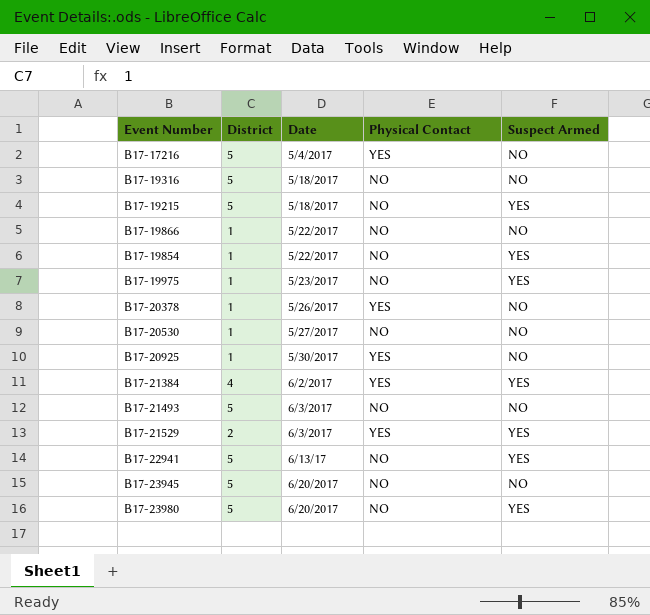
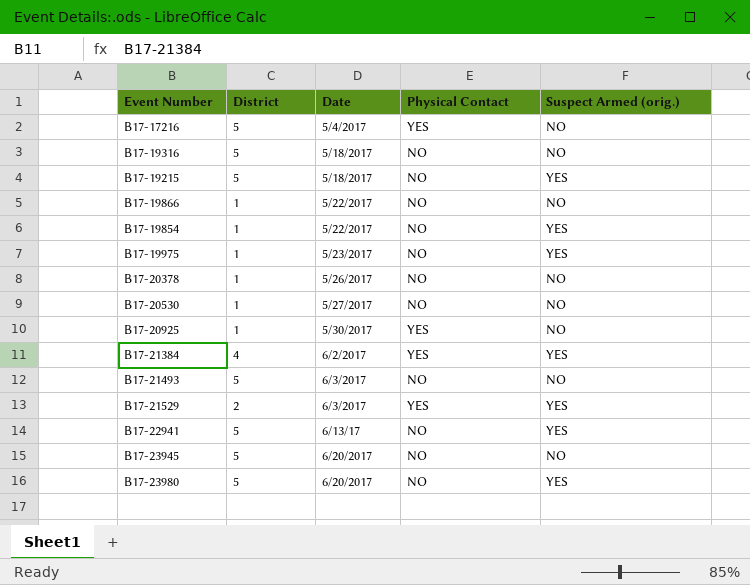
column name: Suspect Armed -> Suspect Armed (orig.)
B17-20378 | Physical Contact: YES -> NO

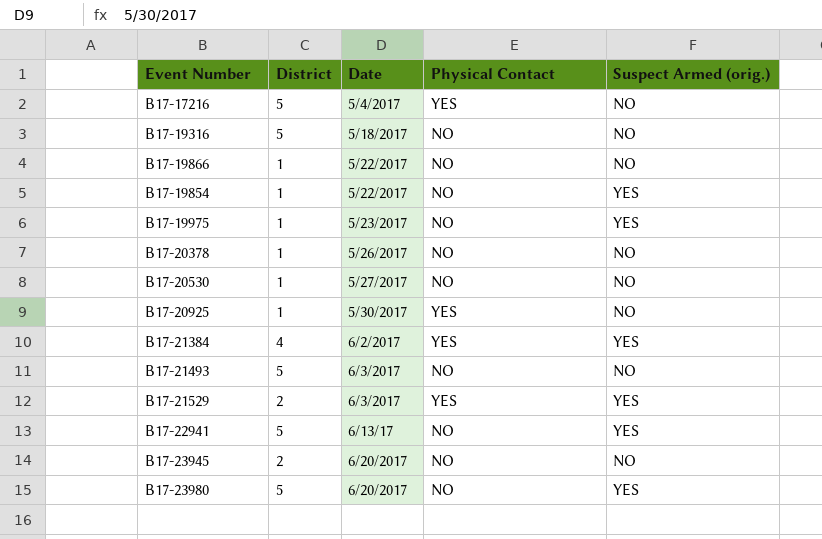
row B17-19215: 5 | 5/18/2017 | NO | YES -> none
B17-23945 | District: 5 -> 2

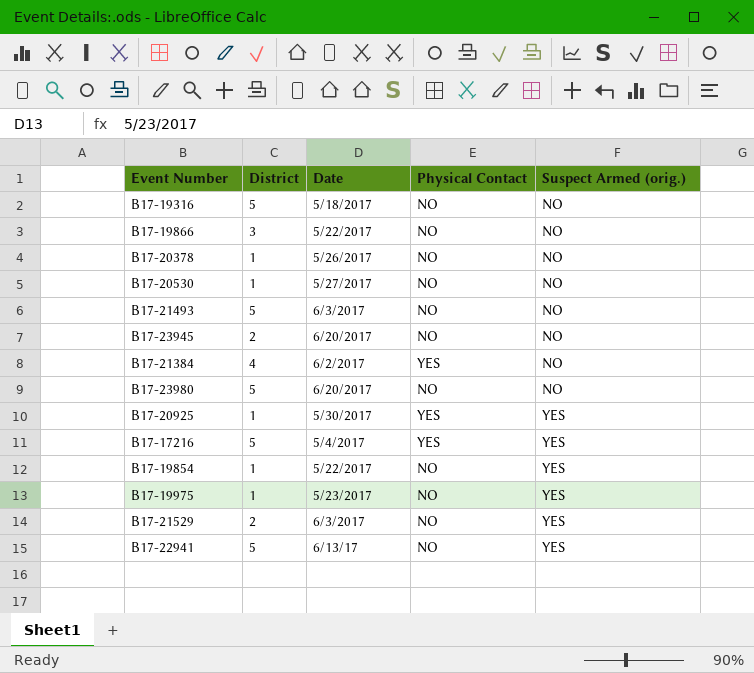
row order: Date ascending -> Suspect Armed (orig.) ascending
B17-19866 | District: 1 -> 3
B17-21384 | Suspect Armed (orig.): YES -> NO
B17-23980 | Suspect Armed (orig.): YES -> NO
B17-20925 | Suspect Armed (orig.): NO -> YES
B17-17216 | Suspect Armed (orig.): NO -> YES
B17-21529 | Physical Contact: YES -> NO

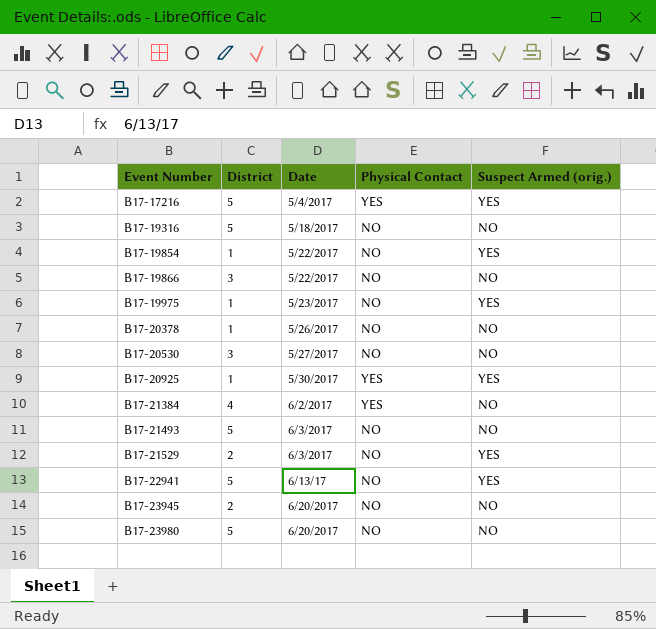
row order: Suspect Armed (orig.) ascending -> Event Number ascending
B17-20530 | District: 1 -> 3

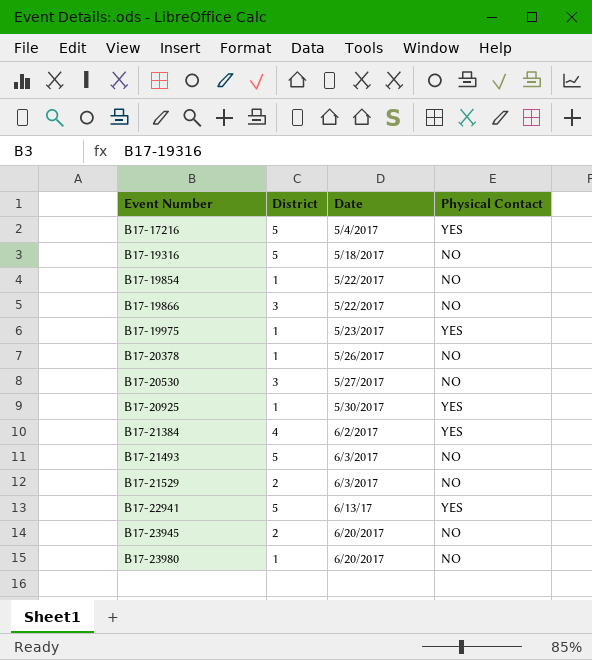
column Suspect Armed (orig.) | position: 5 -> none
B17-19975 | Physical Contact: NO -> YES
B17-22941 | Physical Contact: NO -> YES
B17-23980 | District: 5 -> 1

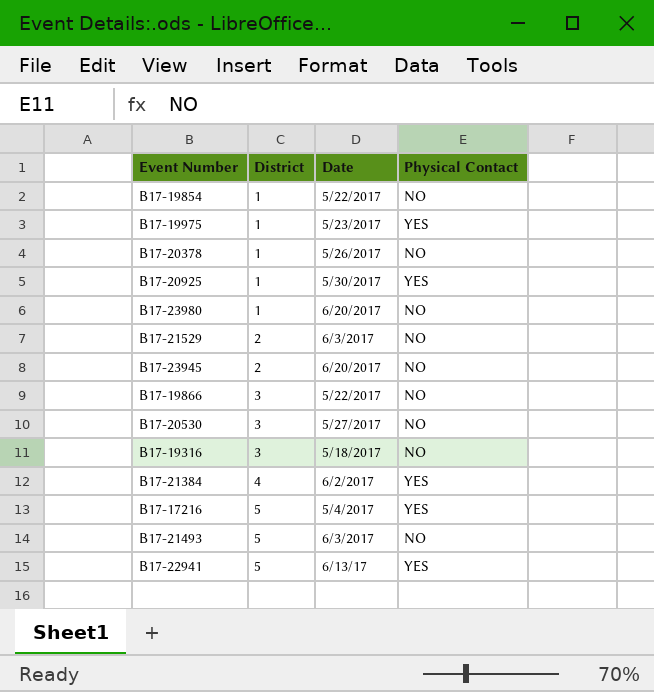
row order: Event Number ascending -> District ascending
B17-19316 | District: 5 -> 3

